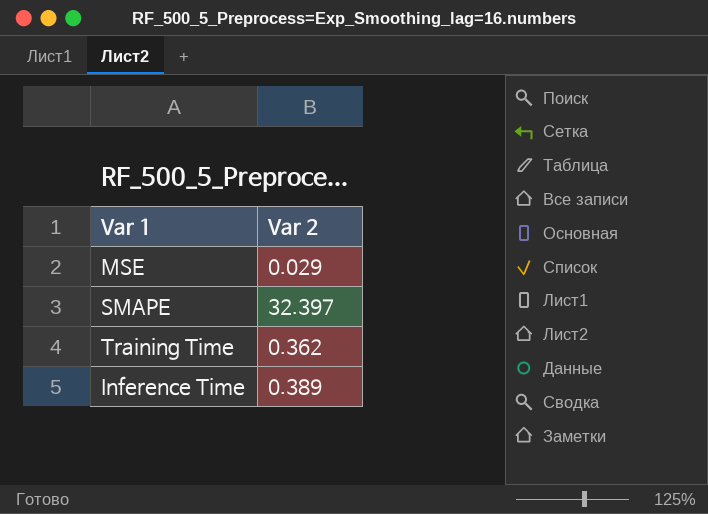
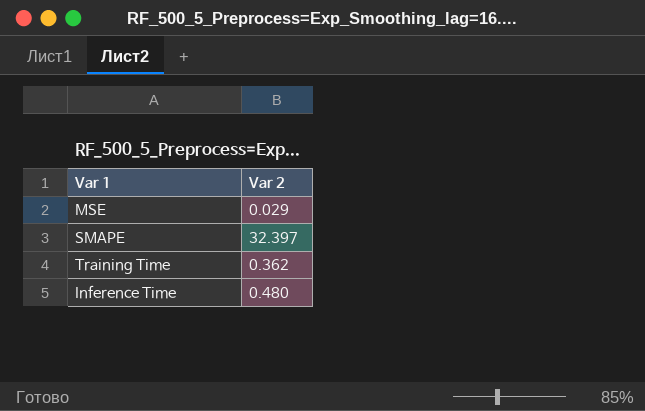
Inference Time | Var 2: 0.389 -> 0.480

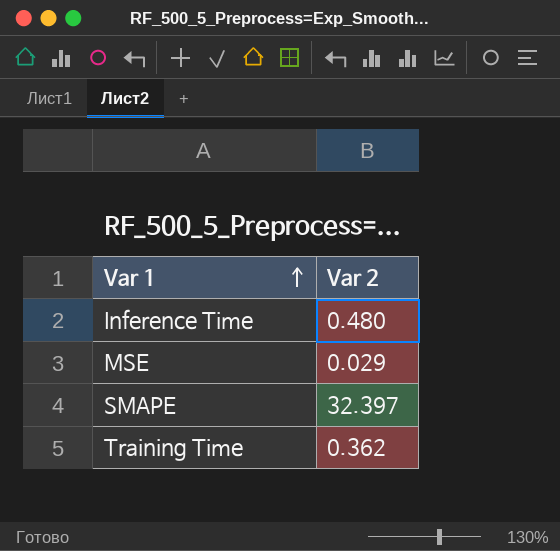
row order: none -> Var 1 ascending

